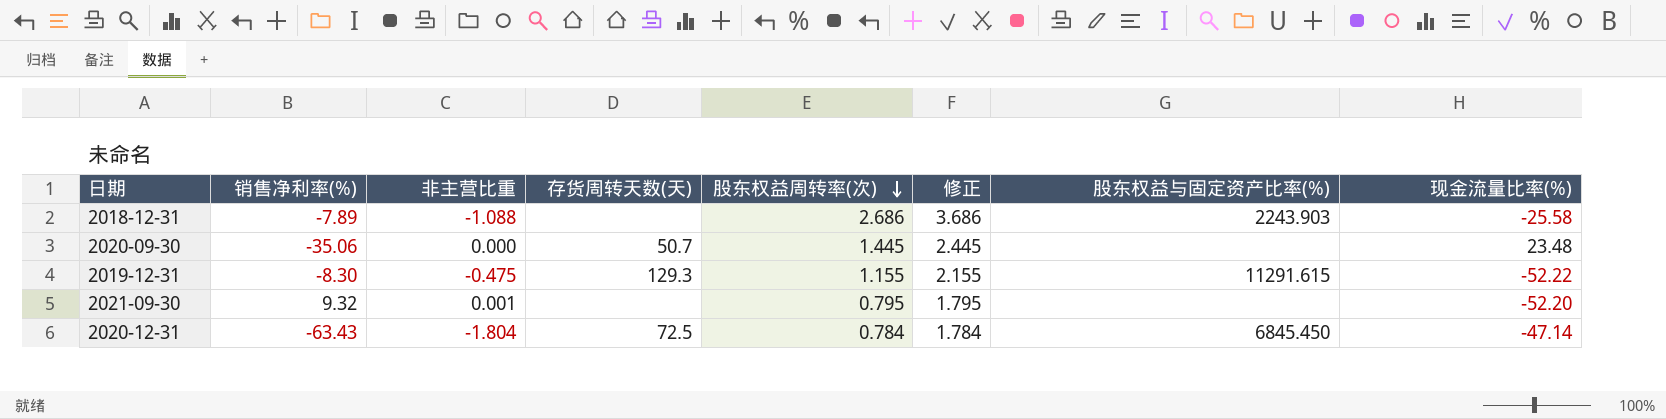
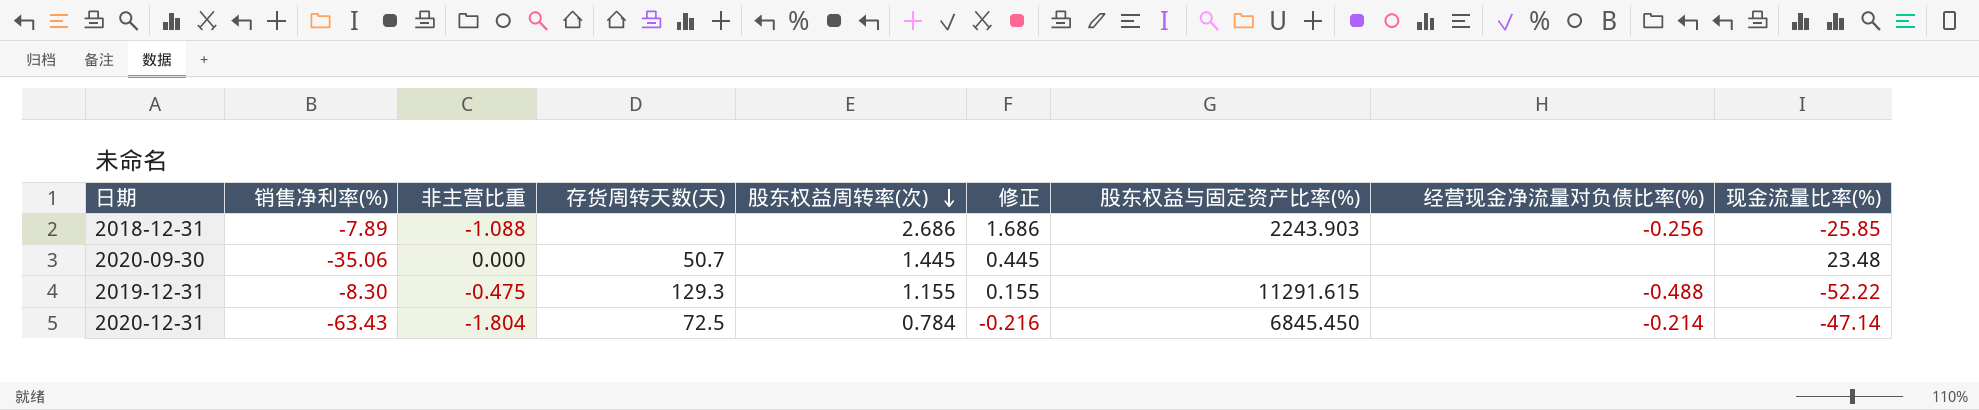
column 修正 | formula: [股东权益周转率(次)] + 1 -> [股东权益周转率(次)] - 1
column 经营现金净流量对负债比率(%) | position: none -> 8
row 2021-09-30: 9.32 | 0.001 | none | 0.795 | 1.795 | none | -52.20 -> none
2018-12-31 | 现金流量比率(%): -25.58 -> -25.85

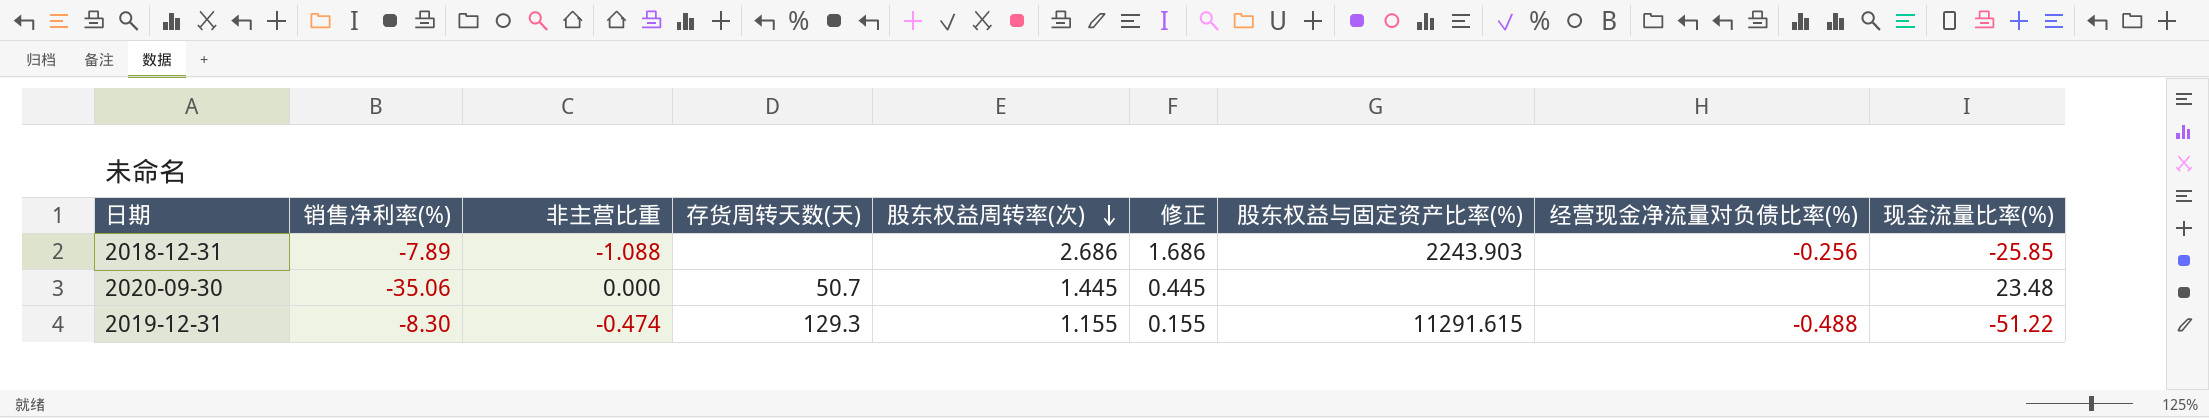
row 2020-12-31: -63.43 | -1.804 | 72.5 | 0.784 | -0.216 | 6845.450 | -0.214 | -47.14 -> none
2019-12-31 | 非主营比重: -0.475 -> -0.474
2019-12-31 | 现金流量比率(%): -52.22 -> -51.22

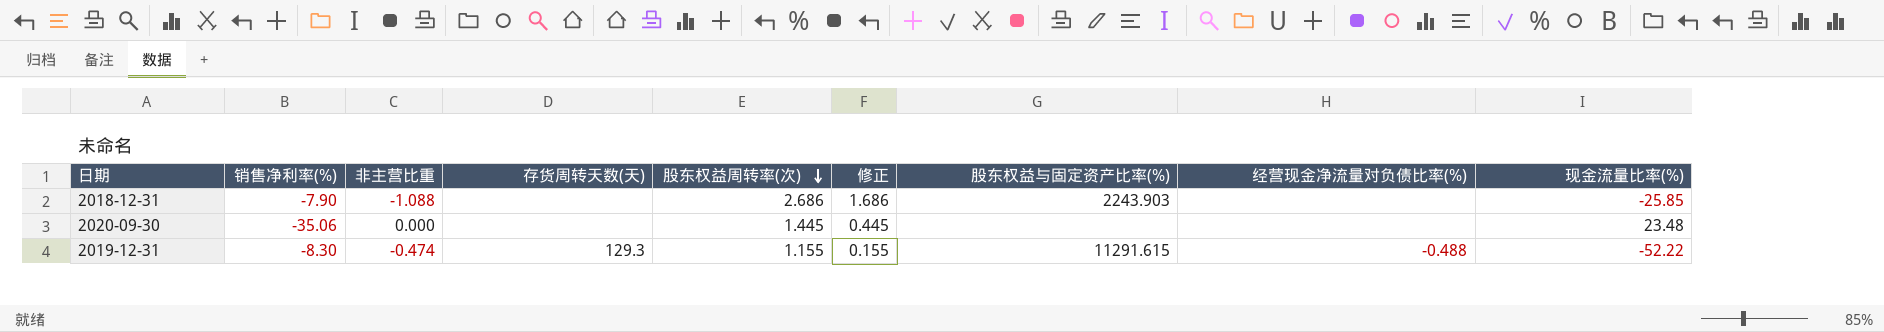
2018-12-31 | 销售净利率(%): -7.89 -> -7.90
2018-12-31 | 经营现金净流量对负债比率(%): -0.256 -> none
2020-09-30 | 存货周转天数(天): 50.7 -> none
2019-12-31 | 现金流量比率(%): -51.22 -> -52.22

